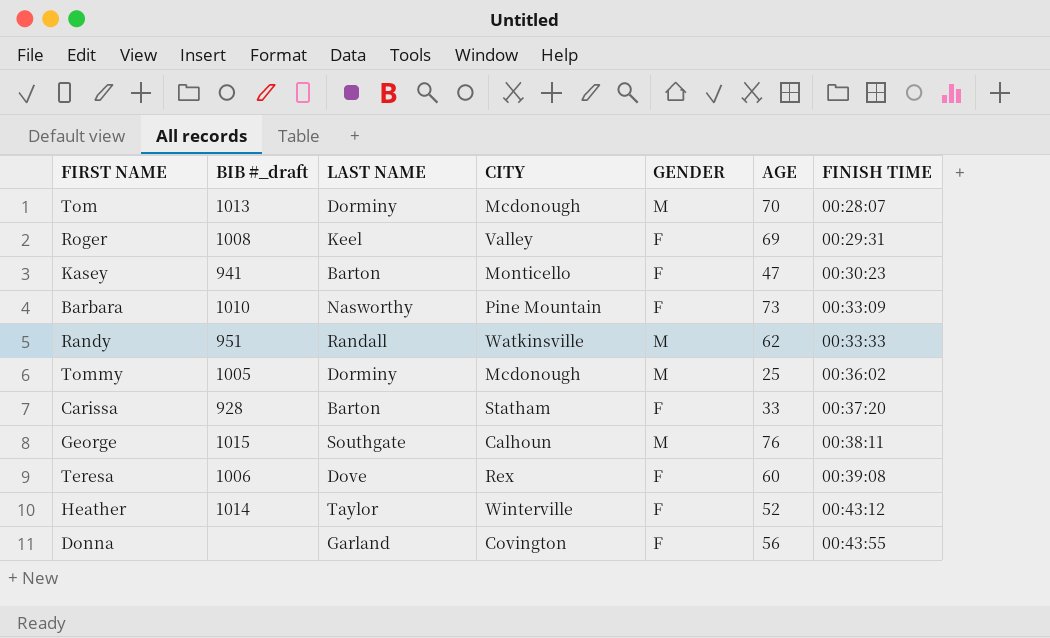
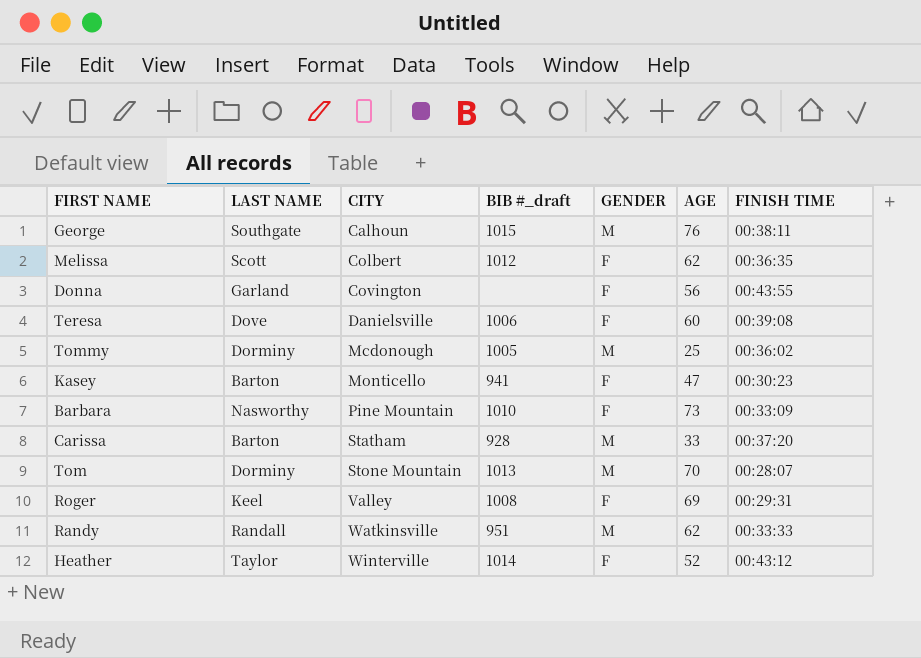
row order: FINISH TIME ascending -> CITY ascending
column BIB #_draft | position: 2 -> 4
row Melissa: none -> Scott | Colbert | 1012 | F | 62 | 00:36:35
Teresa | CITY: Rex -> Danielsville
Carissa | GENDER: F -> M
Tom | CITY: Mcdonough -> Stone Mountain

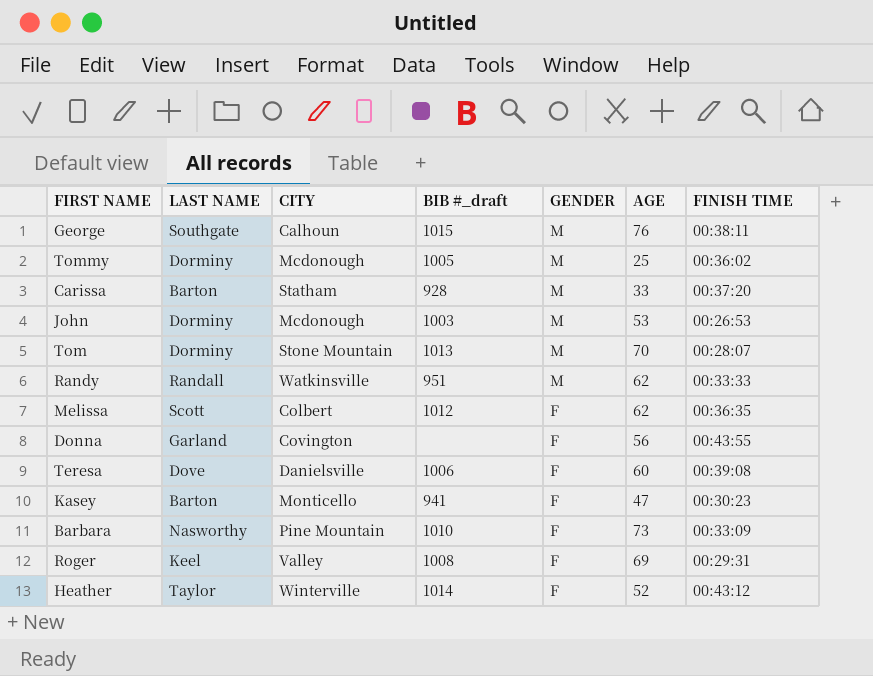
row order: CITY ascending -> GENDER descending
row John: none -> Dorminy | Mcdonough | 1003 | M | 53 | 00:26:53

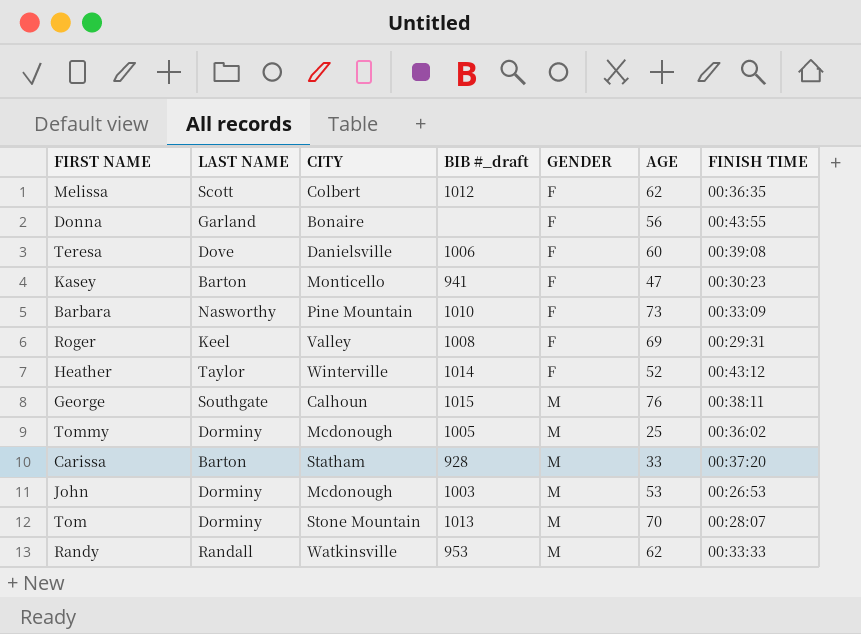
row order: GENDER descending -> GENDER ascending
Donna | CITY: Covington -> Bonaire
Randy | BIB #_draft: 951 -> 953

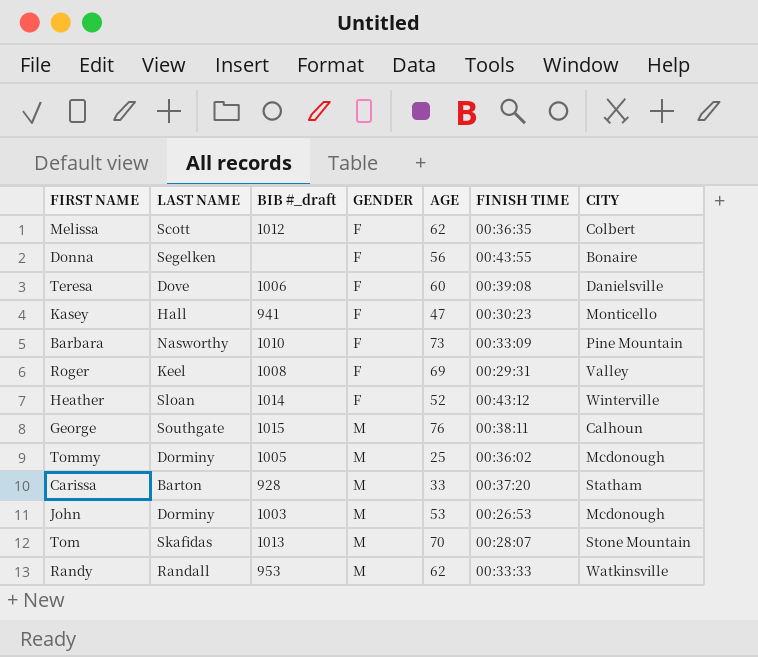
column CITY | position: 3 -> 7
Donna | LAST NAME: Garland -> Segelken
Kasey | LAST NAME: Barton -> Hall
Heather | LAST NAME: Taylor -> Sloan
Tom | LAST NAME: Dorminy -> Skafidas

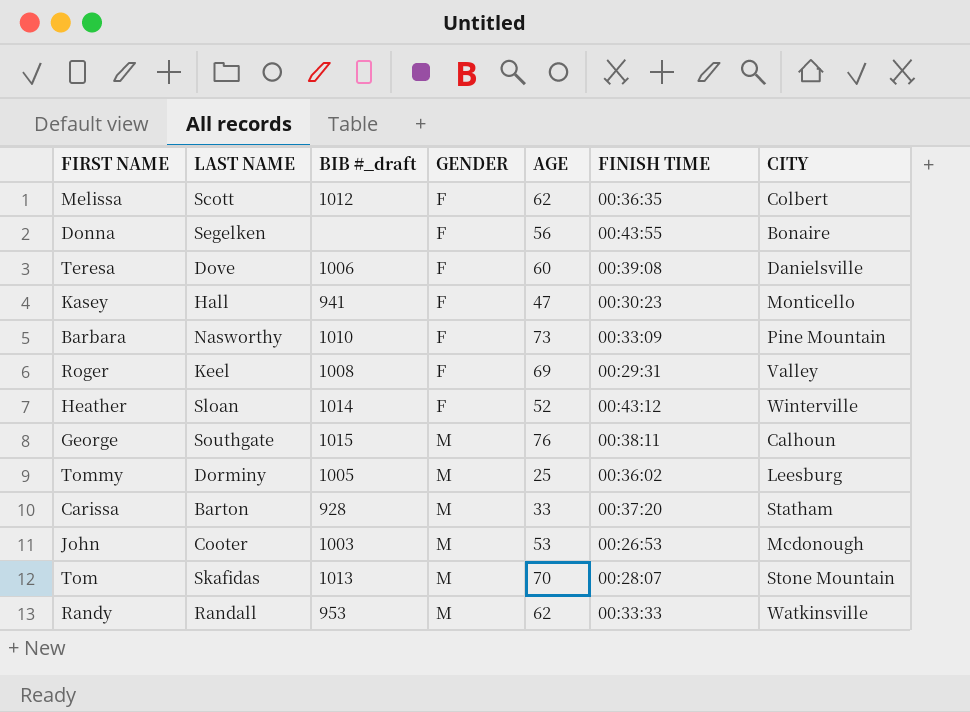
Tommy | CITY: Mcdonough -> Leesburg
John | LAST NAME: Dorminy -> Cooter

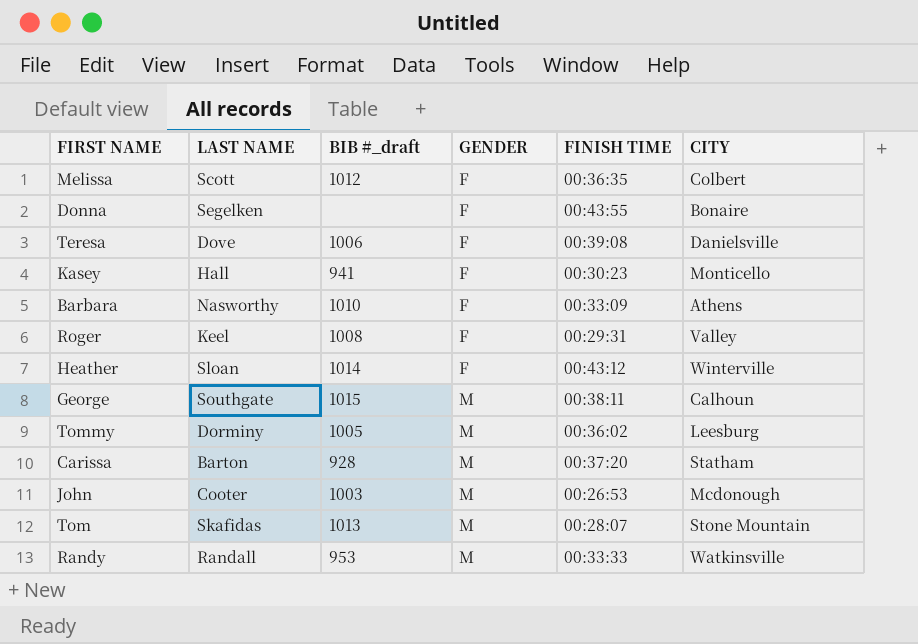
column AGE | position: 5 -> none
Barbara | CITY: Pine Mountain -> Athens

